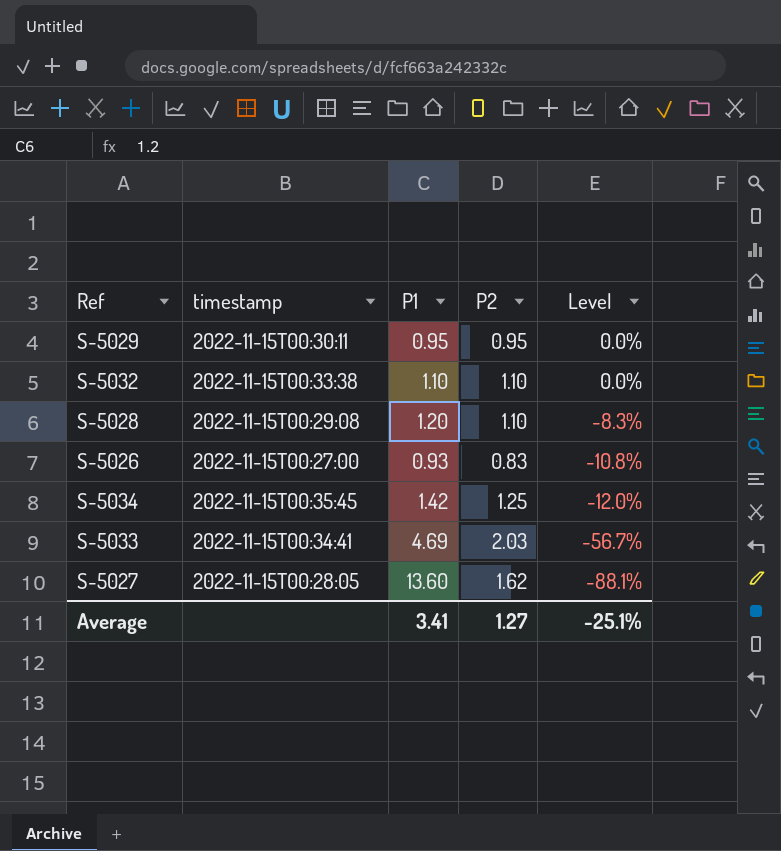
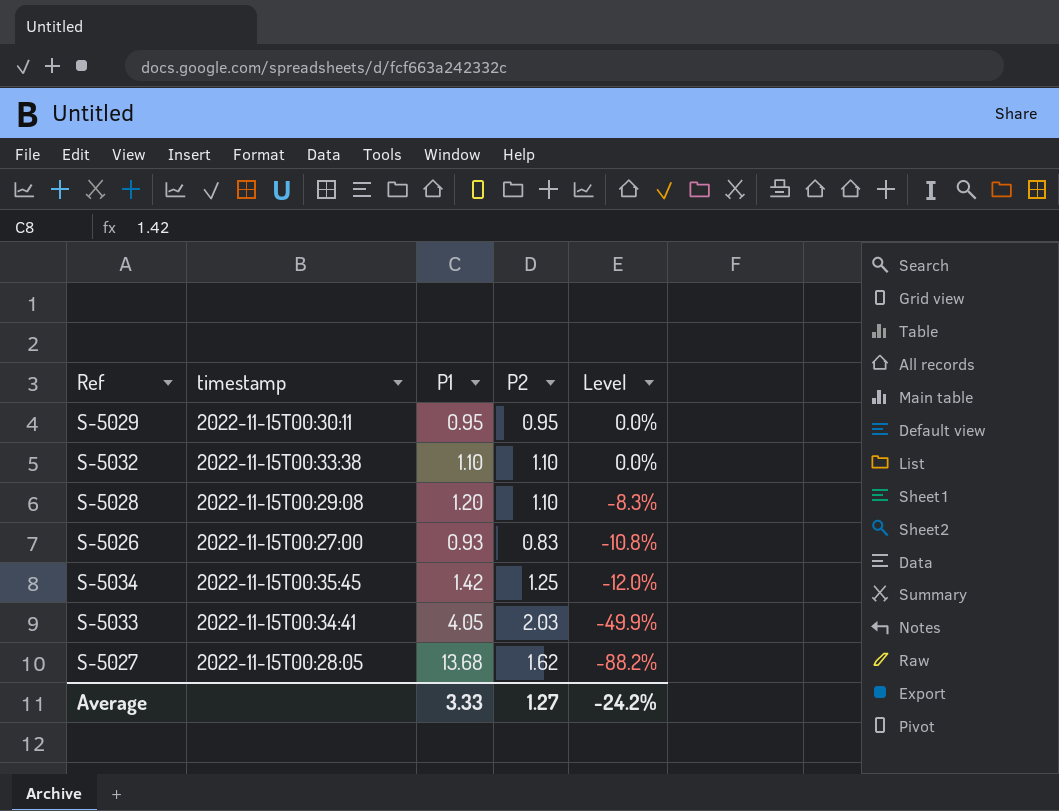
S-5033 | P1: 4.69 -> 4.05
S-5033 | Level: -56.7% -> -49.9%
S-5027 | P1: 13.60 -> 13.68
S-5027 | Level: -88.1% -> -88.2%
Average | P1: 3.41 -> 3.33
Average | Level: -25.1% -> -24.2%

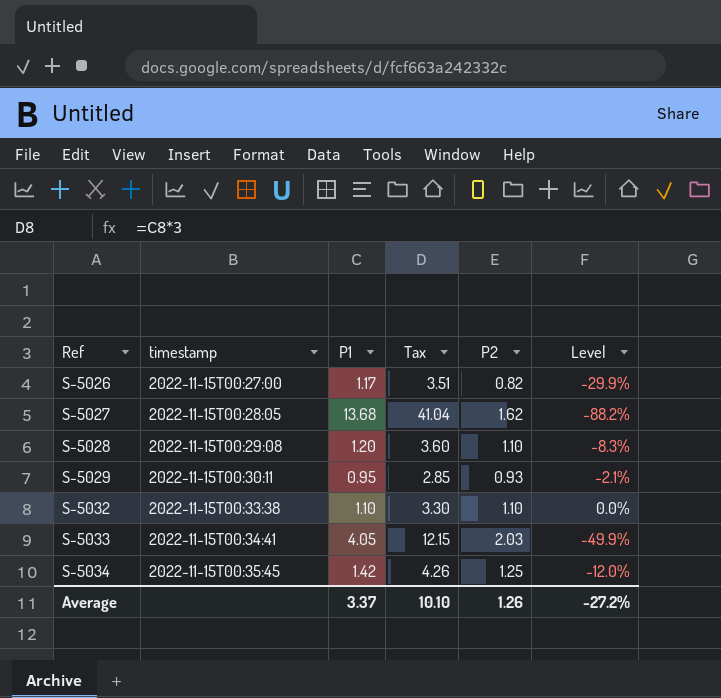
row order: Level descending -> Ref ascending
column Tax | formula: none -> [P1] * 3
S-5026 | P1: 0.93 -> 1.17
S-5026 | P2: 0.83 -> 0.82
S-5026 | Level: -10.8% -> -29.9%
S-5029 | P2: 0.95 -> 0.93
S-5029 | Level: 0.0% -> -2.1%
Average | P1: 3.33 -> 3.37
Average | P2: 1.27 -> 1.26
Average | Level: -24.2% -> -27.2%

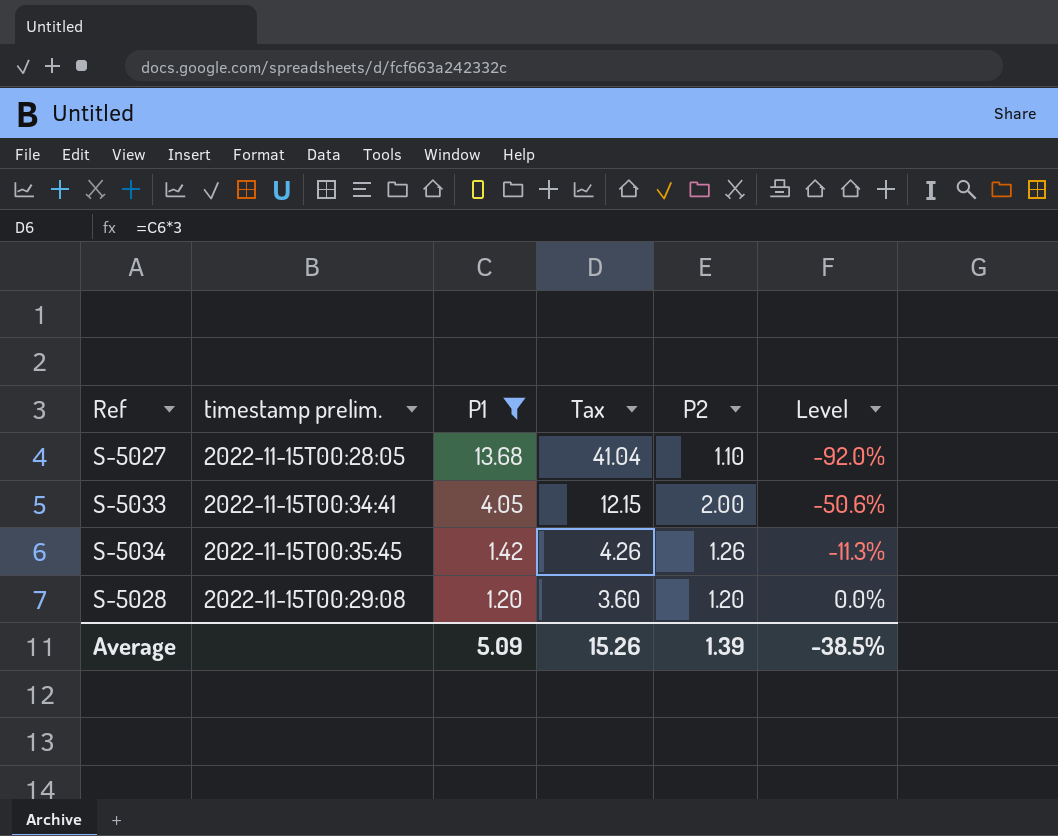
filter: none -> P1 >= 1.20
row order: Ref ascending -> P1 descending
column name: timestamp -> timestamp prelim.
S-5027 | P2: 1.62 -> 1.10
S-5027 | Level: -88.2% -> -92.0%
S-5033 | P2: 2.03 -> 2.00
S-5033 | Level: -49.9% -> -50.6%
S-5034 | P2: 1.25 -> 1.26
S-5034 | Level: -12.0% -> -11.3%
S-5028 | P2: 1.10 -> 1.20
S-5028 | Level: -8.3% -> 0.0%
Average | P1: 3.37 -> 5.09
Average | Tax: 10.10 -> 15.26
Average | P2: 1.26 -> 1.39
Average | Level: -27.2% -> -38.5%

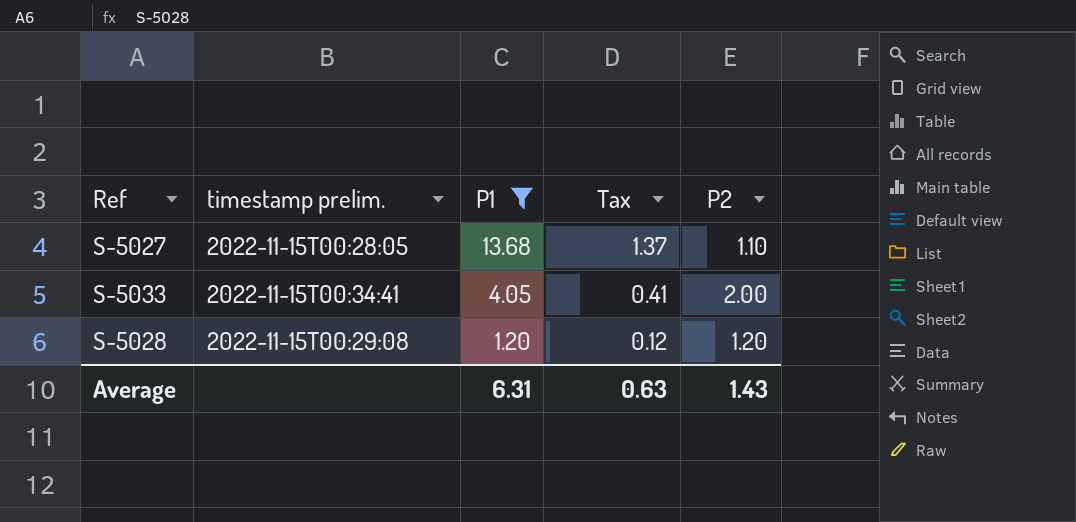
column Level | formula: ([P2] - [P1]) / [P1] -> none
column Tax | formula: [P1] * 3 -> [P1] * 0.1
row S-5034: 2022-11-15T00:35:45 | 1.42 | 4.26 | 1.26 | -11.3% -> none
Average | P1: 5.09 -> 6.31
Average | Tax: 15.26 -> 0.63
Average | P2: 1.39 -> 1.43

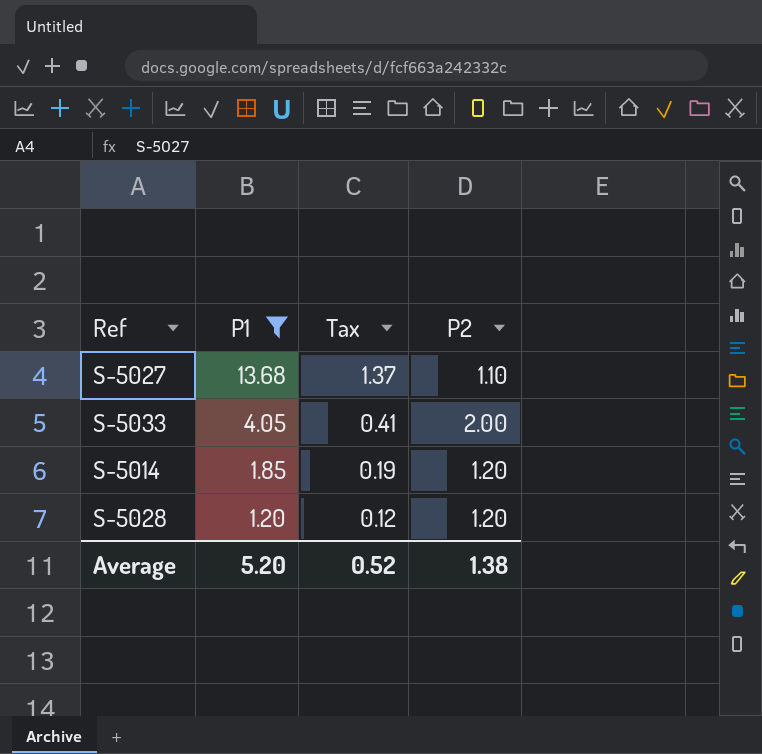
column timestamp prelim. | position: 2 -> none
row S-5014: none -> 1.85 | 0.19 | 1.20
Average | P1: 6.31 -> 5.20
Average | Tax: 0.63 -> 0.52
Average | P2: 1.43 -> 1.38

